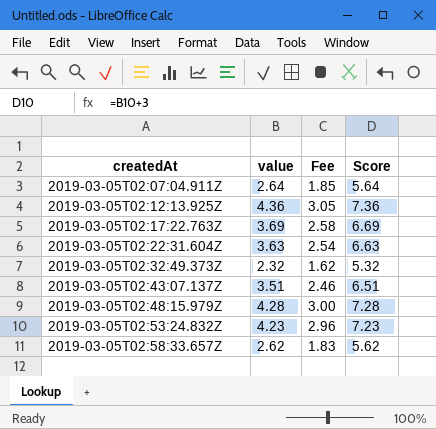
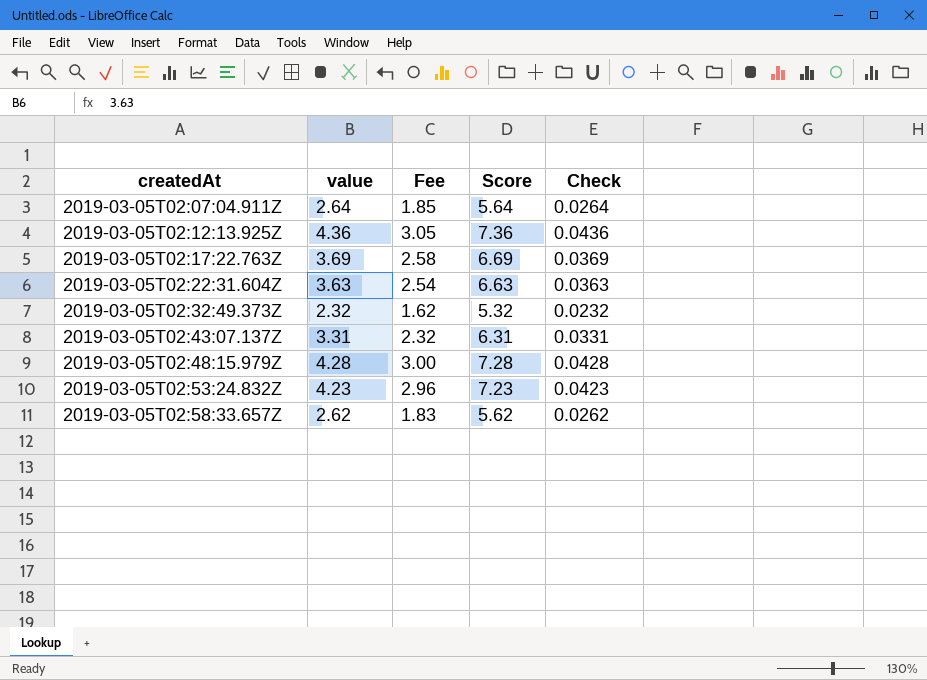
column Check | formula: none -> [value] * 0.01
2019-03-05T02:43:07.137Z | value: 3.51 -> 3.31
2019-03-05T02:43:07.137Z | Fee: 2.46 -> 2.32
2019-03-05T02:43:07.137Z | Score: 6.51 -> 6.31

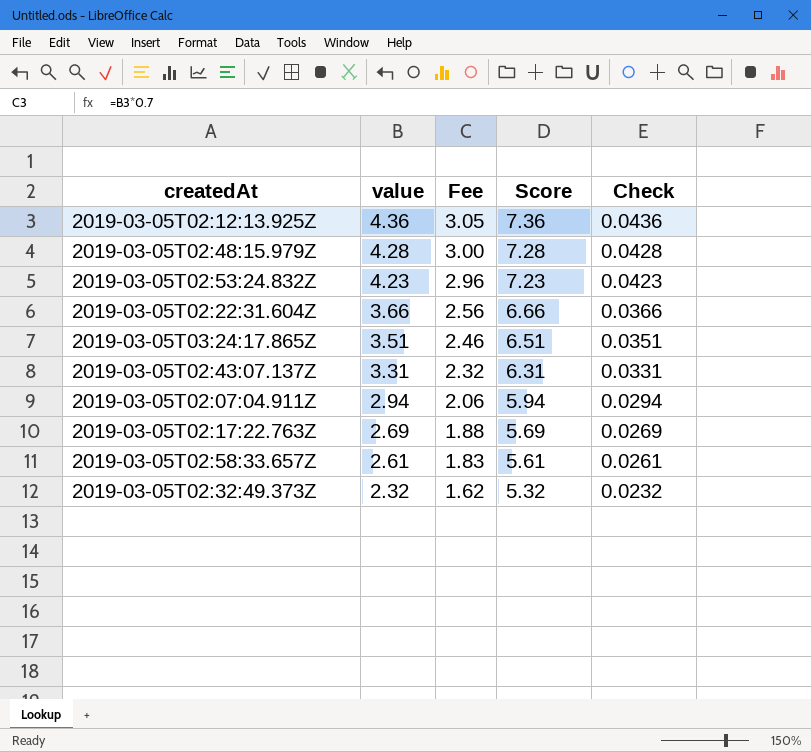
row order: createdAt ascending -> value descending
2019-03-05T02:22:31.604Z | value: 3.63 -> 3.66
2019-03-05T02:22:31.604Z | Fee: 2.54 -> 2.56
2019-03-05T02:22:31.604Z | Score: 6.63 -> 6.66
2019-03-05T02:22:31.604Z | Check: 0.0363 -> 0.0366
row 2019-03-05T03:24:17.865Z: none -> 3.51 | 2.46 | 6.51 | 0.0351
2019-03-05T02:07:04.911Z | value: 2.64 -> 2.94
2019-03-05T02:07:04.911Z | Fee: 1.85 -> 2.06
2019-03-05T02:07:04.911Z | Score: 5.64 -> 5.94
2019-03-05T02:07:04.911Z | Check: 0.0264 -> 0.0294
2019-03-05T02:17:22.763Z | value: 3.69 -> 2.69
2019-03-05T02:17:22.763Z | Fee: 2.58 -> 1.88
2019-03-05T02:17:22.763Z | Score: 6.69 -> 5.69
2019-03-05T02:17:22.763Z | Check: 0.0369 -> 0.0269
2019-03-05T02:58:33.657Z | value: 2.62 -> 2.61
2019-03-05T02:58:33.657Z | Score: 5.62 -> 5.61
2019-03-05T02:58:33.657Z | Check: 0.0262 -> 0.0261

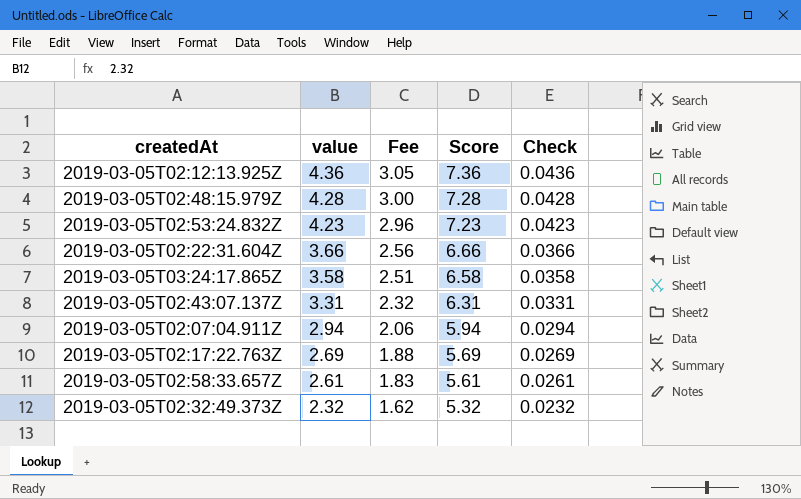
2019-03-05T03:24:17.865Z | value: 3.51 -> 3.58
2019-03-05T03:24:17.865Z | Fee: 2.46 -> 2.51
2019-03-05T03:24:17.865Z | Score: 6.51 -> 6.58
2019-03-05T03:24:17.865Z | Check: 0.0351 -> 0.0358

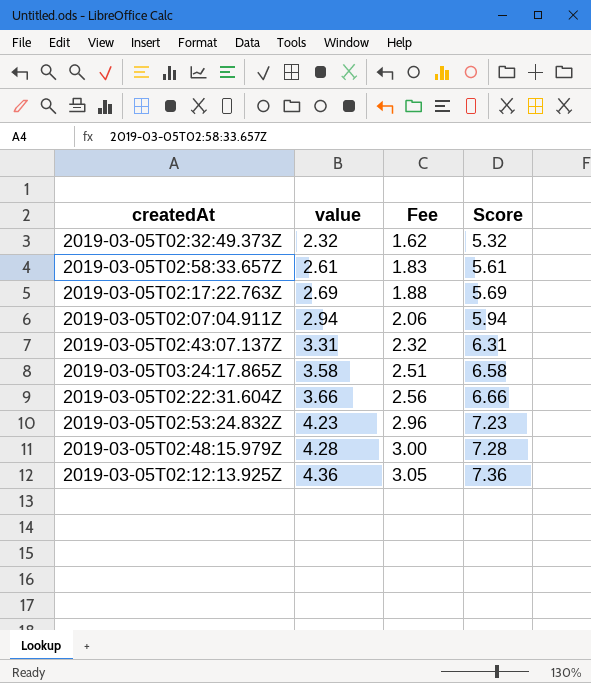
row order: value descending -> value ascending
column Check | formula: [value] * 0.01 -> none

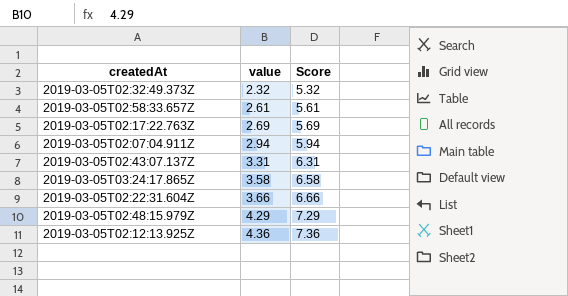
column Fee | formula: [value] * 0.7 -> none
row 2019-03-05T02:53:24.832Z: 4.23 | 2.96 | 7.23 -> none
2019-03-05T02:48:15.979Z | value: 4.28 -> 4.29
2019-03-05T02:48:15.979Z | Score: 7.28 -> 7.29

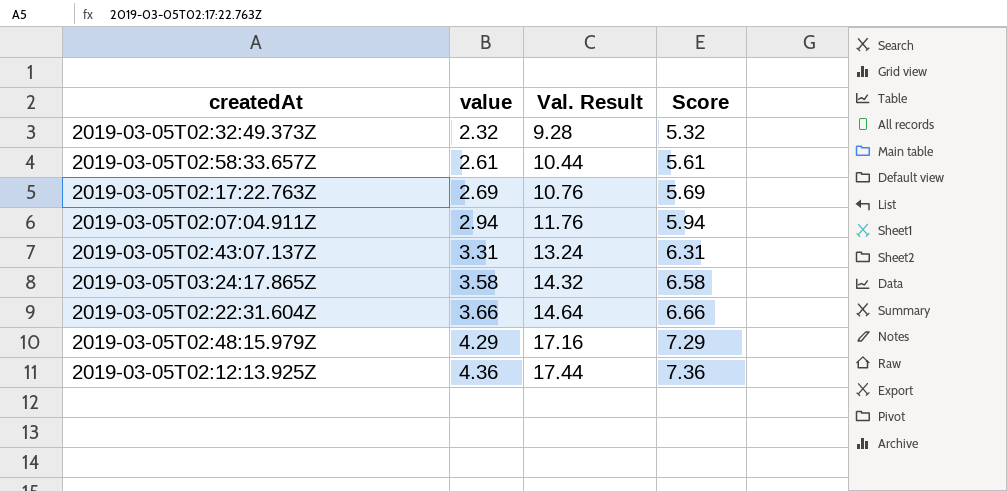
column Val. Result | formula: none -> [value] * 4

